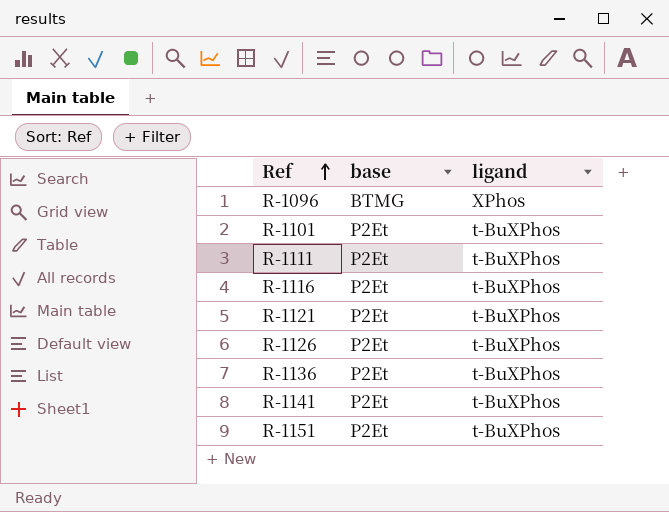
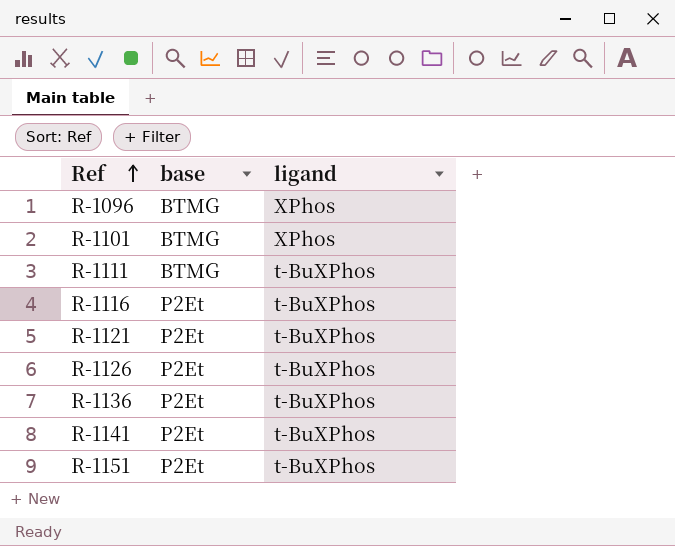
R-1101 | base: P2Et -> BTMG
R-1101 | ligand: t-BuXPhos -> XPhos
R-1111 | base: P2Et -> BTMG

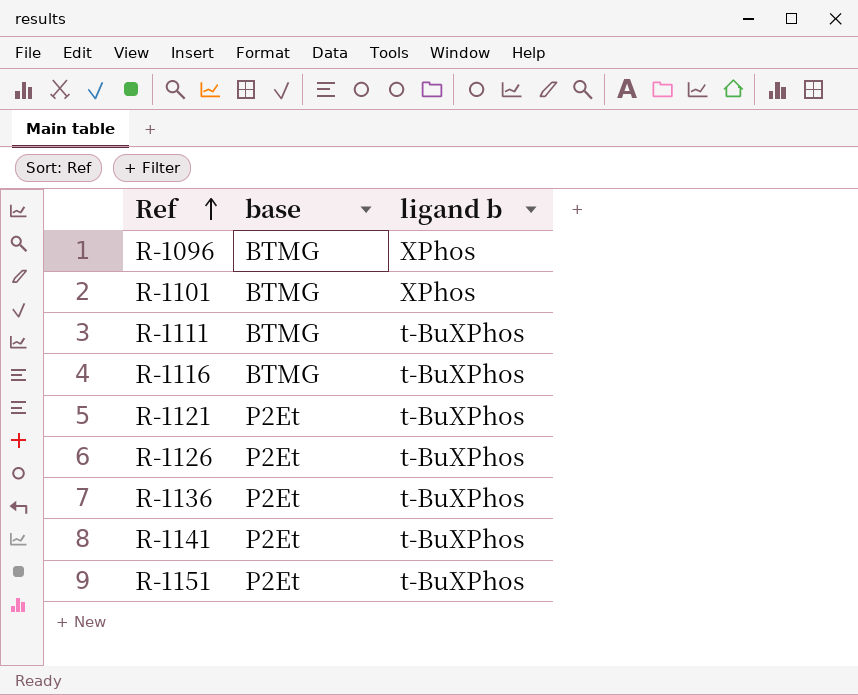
column name: ligand -> ligand b
R-1116 | base: P2Et -> BTMG

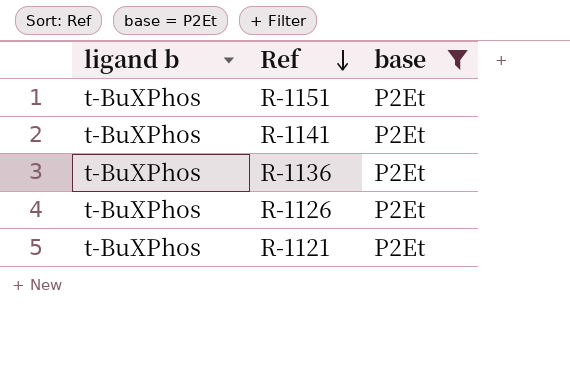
filter: none -> base = P2Et
row order: Ref ascending -> Ref descending
column ligand b | position: 3 -> 1

